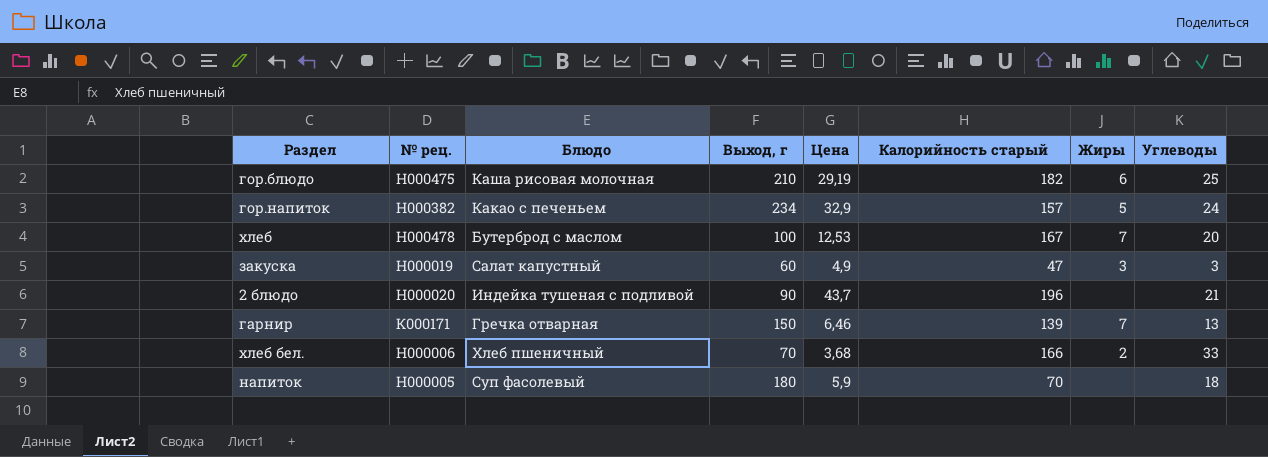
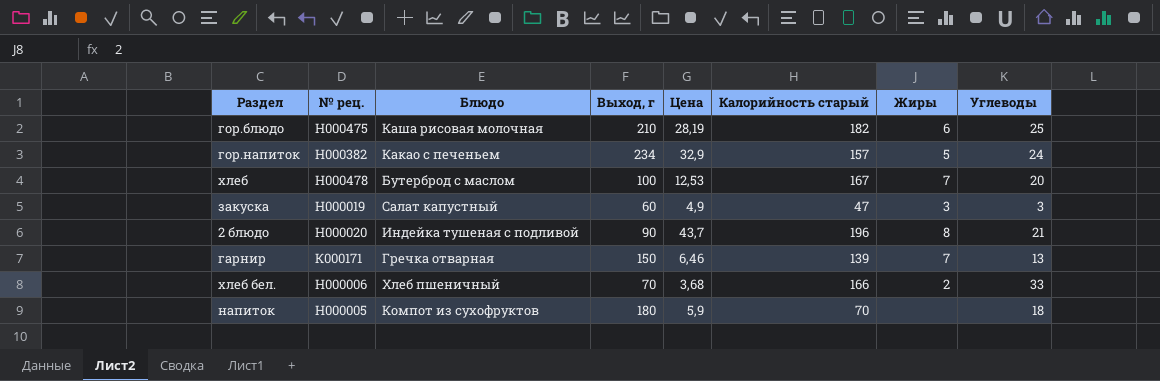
гор.блюдо | Цена: 29,19 -> 28,19
2 блюдо | Жиры: none -> 8
напиток | Блюдо: Суп фасолевый -> Компот из сухофруктов

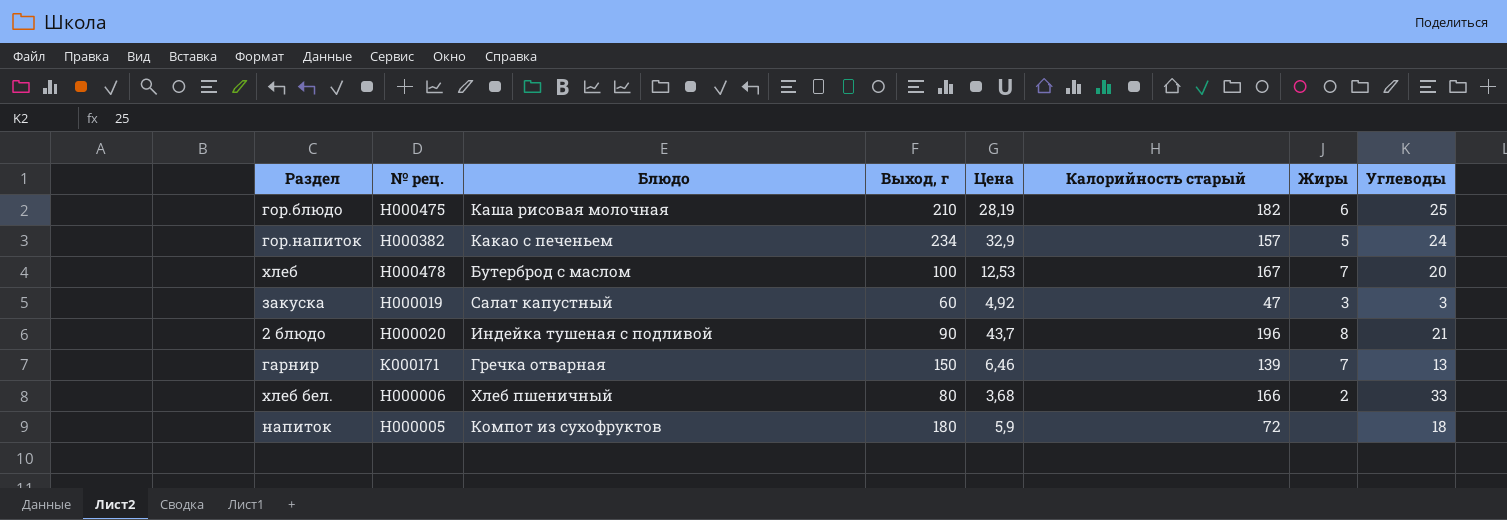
закуска | Цена: 4,9 -> 4,92
хлеб бел. | Выход, г: 70 -> 80
напиток | Калорийность старый: 70 -> 72

